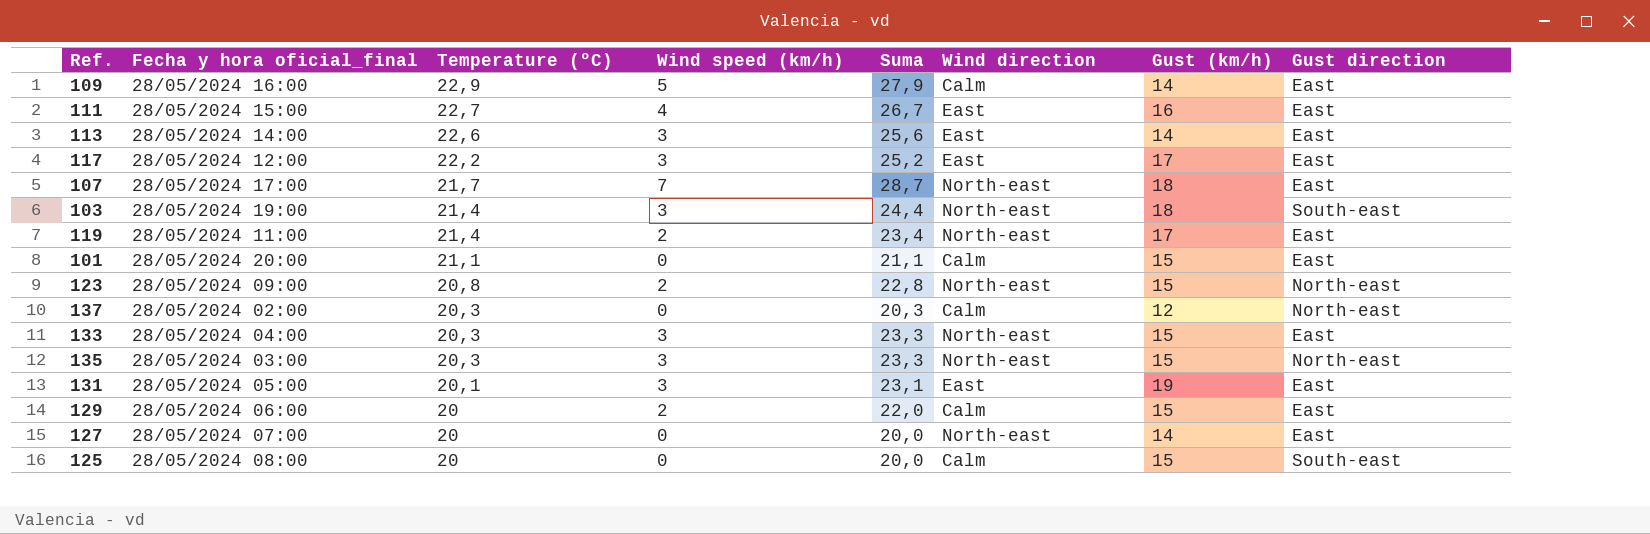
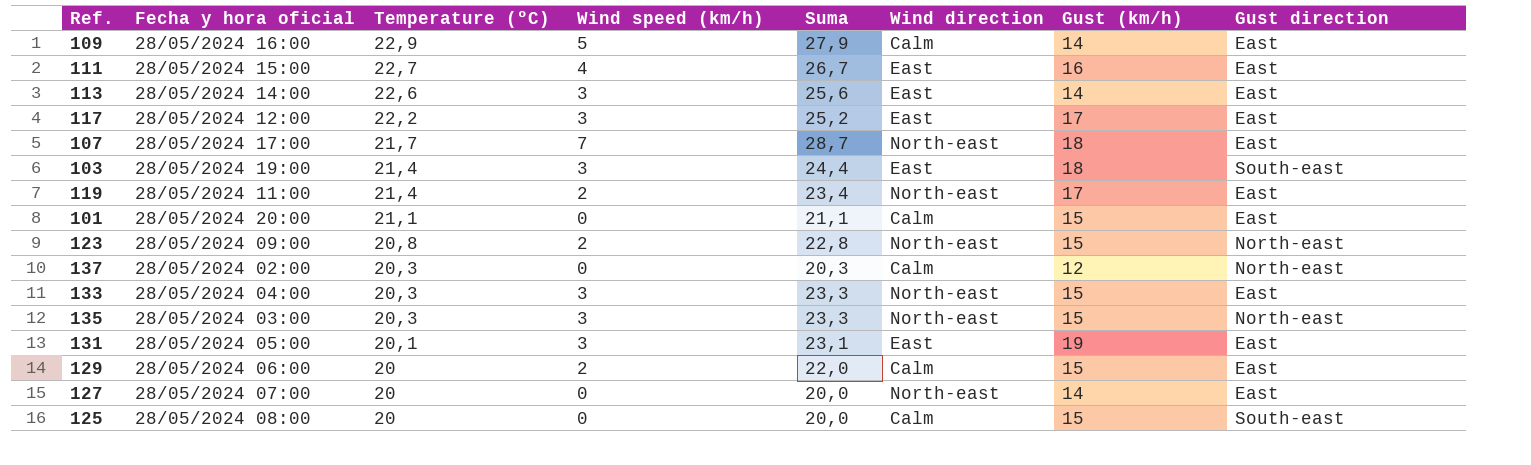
column name: Fecha y hora oficial_final -> Fecha y hora oficial
103 | Wind direction: North-east -> East

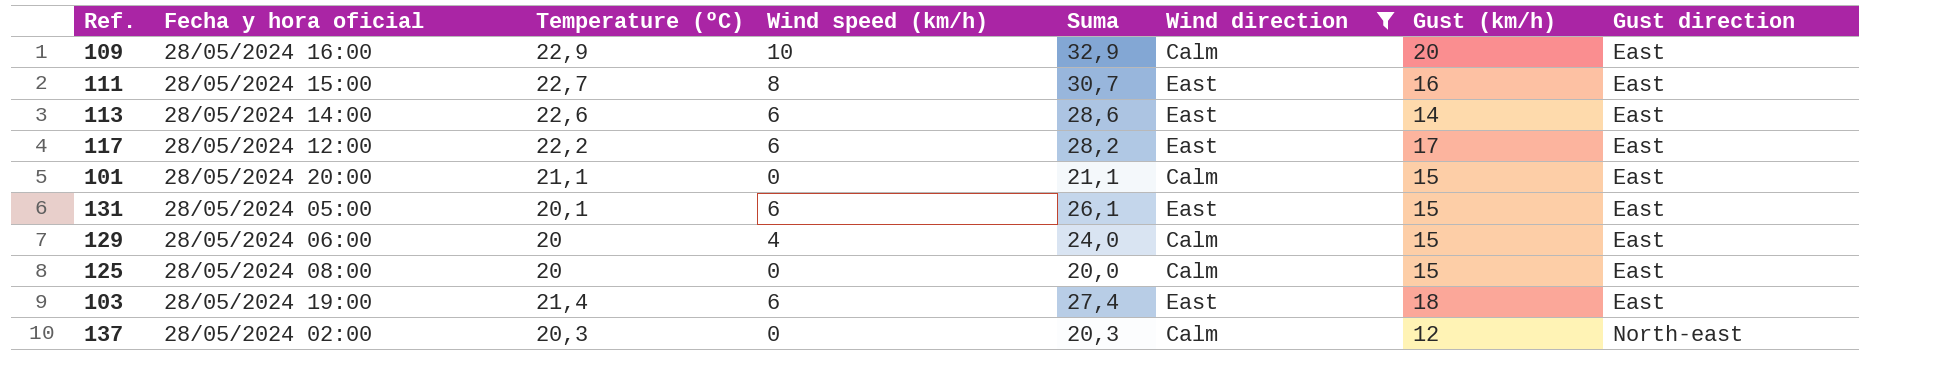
filter: none -> Wind direction != North-east
row order: Temperature (ºC) descending -> Gust direction ascending
109 | Wind speed (km/h): 5 -> 10
109 | Suma: 27,9 -> 32,9
109 | Gust (km/h): 14 -> 20
111 | Wind speed (km/h): 4 -> 8
111 | Suma: 26,7 -> 30,7
113 | Wind speed (km/h): 3 -> 6
113 | Suma: 25,6 -> 28,6
117 | Wind speed (km/h): 3 -> 6
117 | Suma: 25,2 -> 28,2
131 | Wind speed (km/h): 3 -> 6
131 | Suma: 23,1 -> 26,1
131 | Gust (km/h): 19 -> 15
129 | Wind speed (km/h): 2 -> 4
129 | Suma: 22,0 -> 24,0
125 | Gust direction: South-east -> East
103 | Wind speed (km/h): 3 -> 6
103 | Suma: 24,4 -> 27,4
103 | Gust direction: South-east -> East

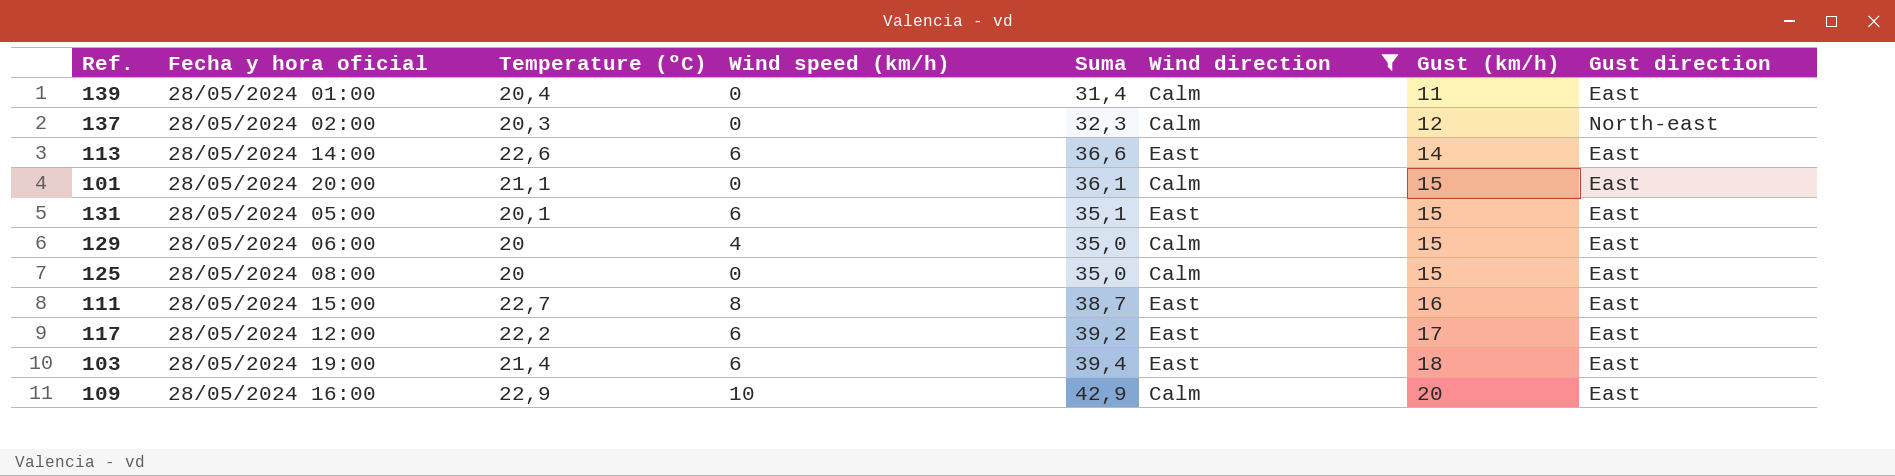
row order: Gust direction ascending -> Gust (km/h) ascending
column Suma | formula: [Temperature (ºC)] + [Wind speed (km/h)] -> [Temperature (ºC)] + [Gust (km/h)]
row 139: none -> 28/05/2024 01:00 | 20,4 | 0 | 31,4 | Calm | 11 | East

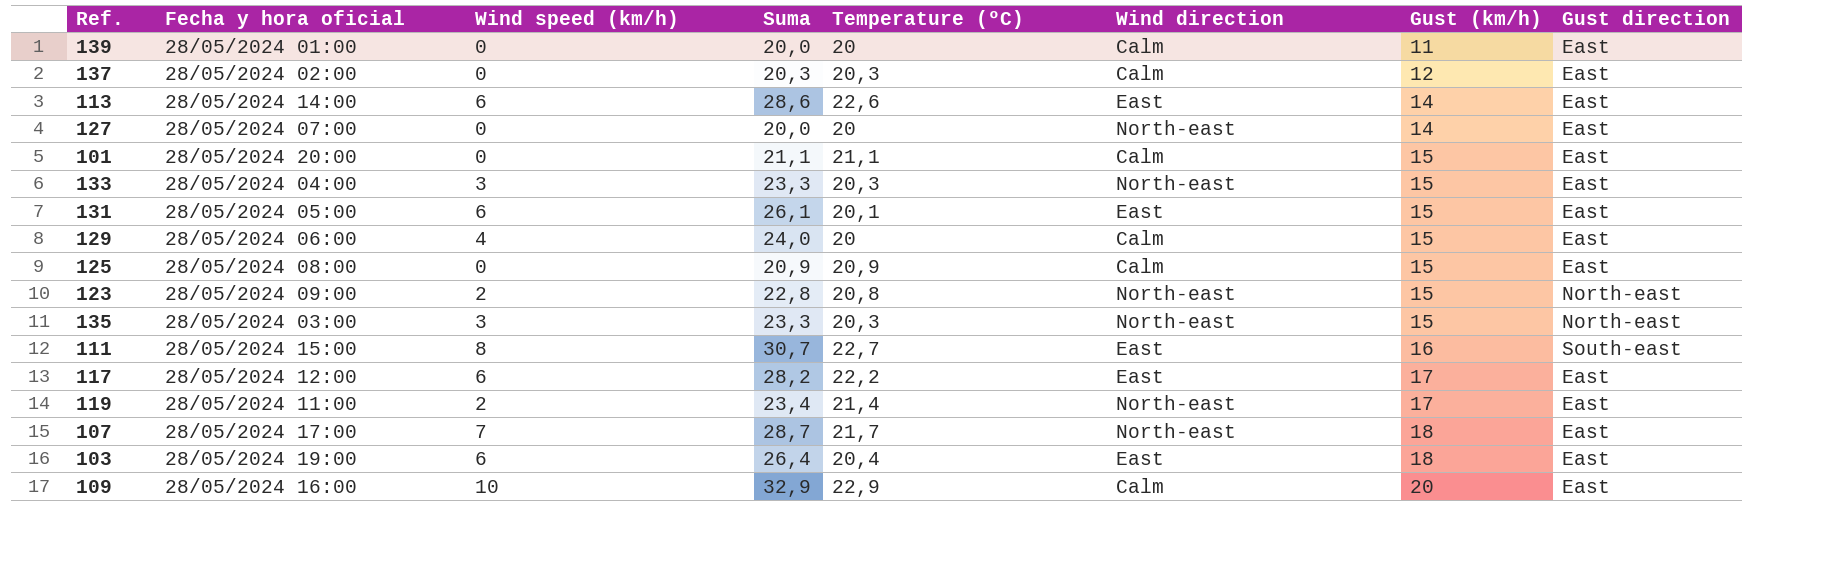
filter: Wind direction != North-east -> none
column Suma | formula: [Temperature (ºC)] + [Gust (km/h)] -> [Wind speed (km/h)] + [Temperature (ºC)]
column Temperature (ºC) | position: 3 -> 5
139 | Temperature (ºC): 20,4 -> 20
137 | Gust direction: North-east -> East
125 | Temperature (ºC): 20 -> 20,9
111 | Gust direction: East -> South-east
103 | Temperature (ºC): 21,4 -> 20,4

